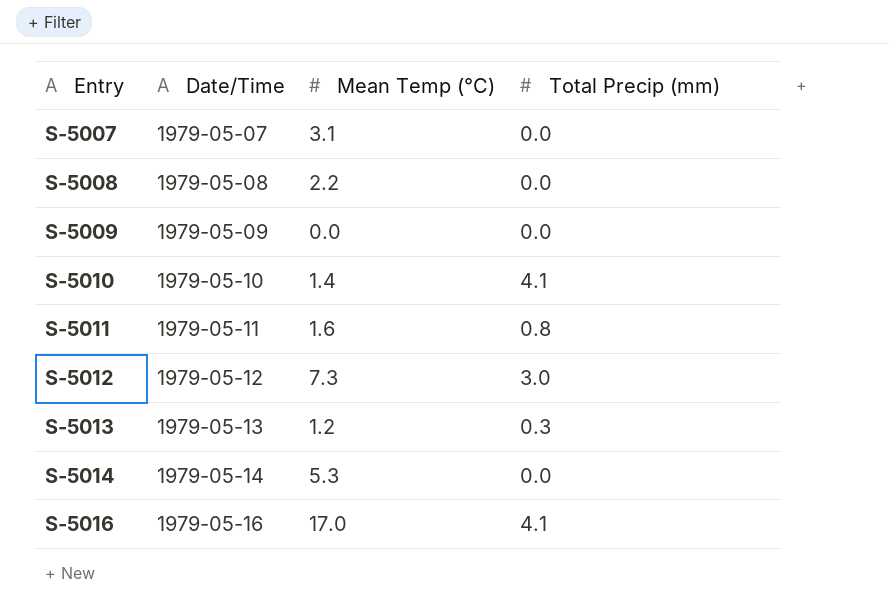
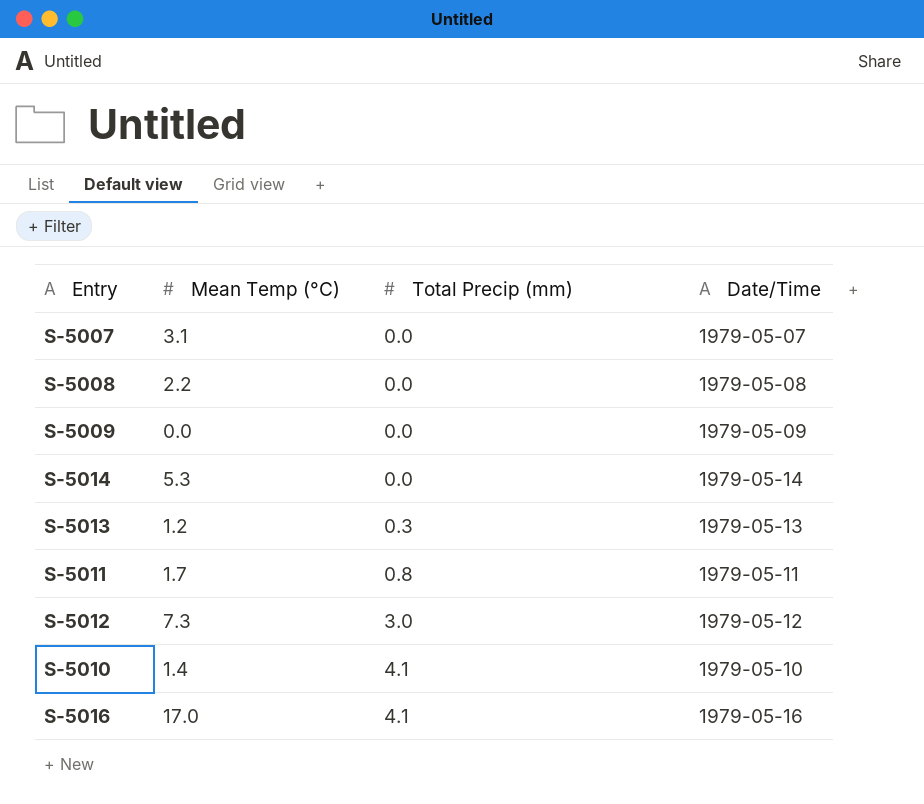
row order: Entry ascending -> Total Precip (mm) ascending
column Date/Time | position: 2 -> 4
S-5011 | Mean Temp (°C): 1.6 -> 1.7

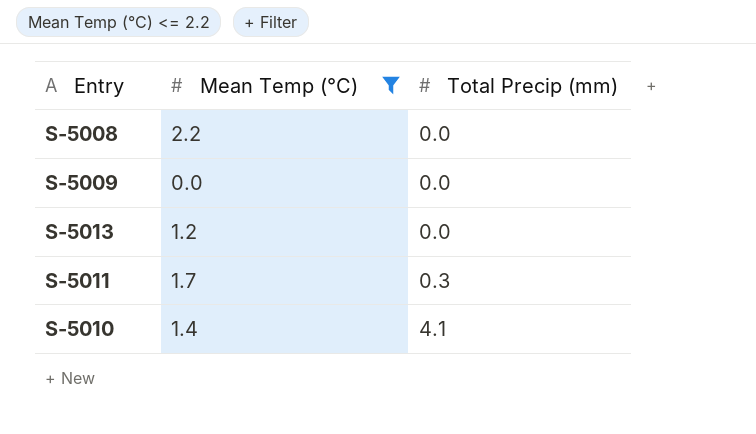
filter: none -> Mean Temp (°C) <= 2.2
column Date/Time | position: 4 -> none
S-5013 | Total Precip (mm): 0.3 -> 0.0
S-5011 | Total Precip (mm): 0.8 -> 0.3

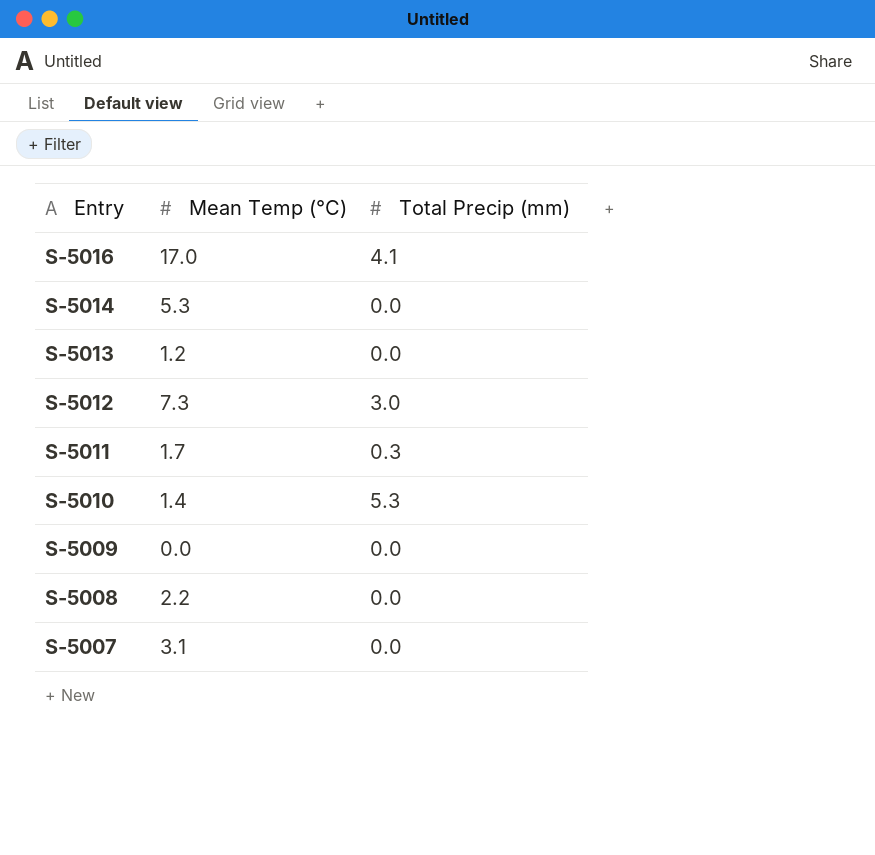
filter: Mean Temp (°C) <= 2.2 -> none
row order: Total Precip (mm) ascending -> Entry descending
S-5010 | Total Precip (mm): 4.1 -> 5.3

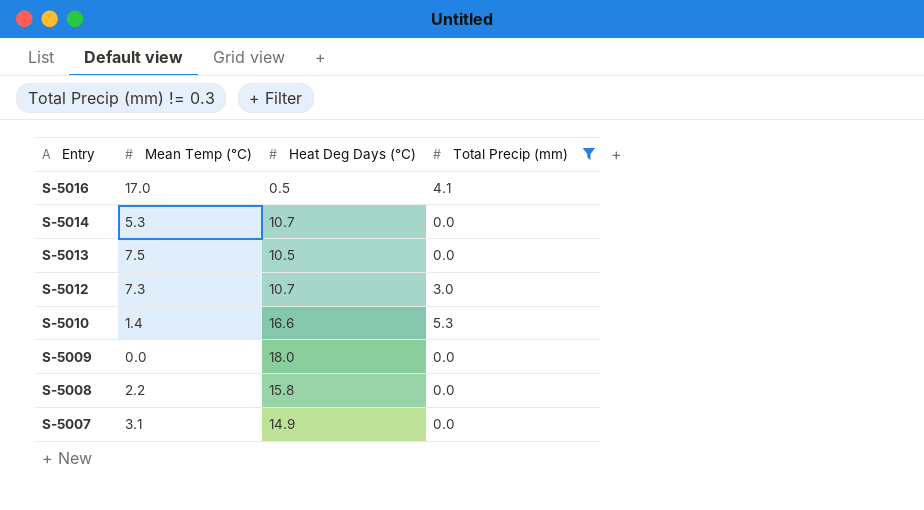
filter: none -> Total Precip (mm) != 0.3
column Heat Deg Days (°C) | position: none -> 3
S-5013 | Mean Temp (°C): 1.2 -> 7.5

